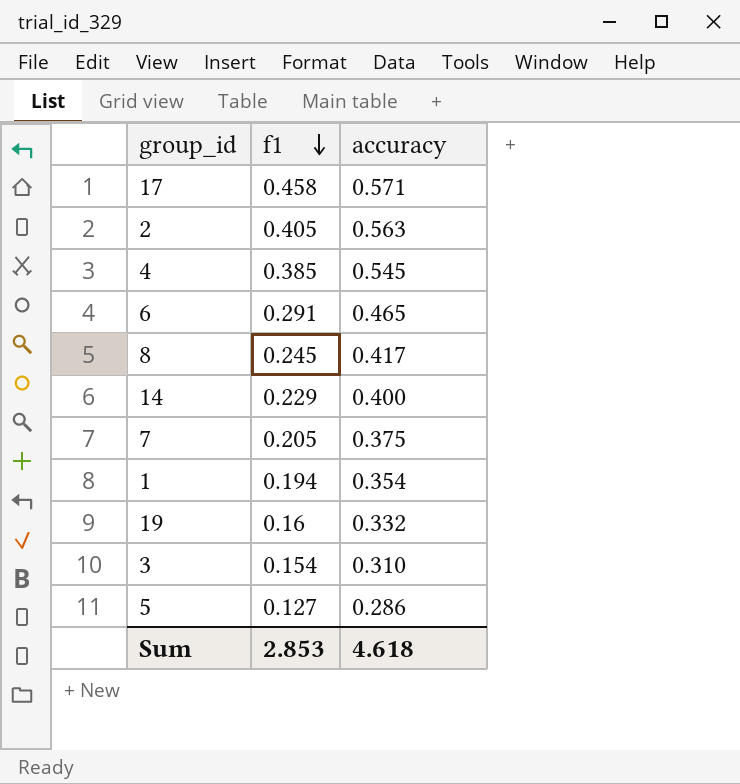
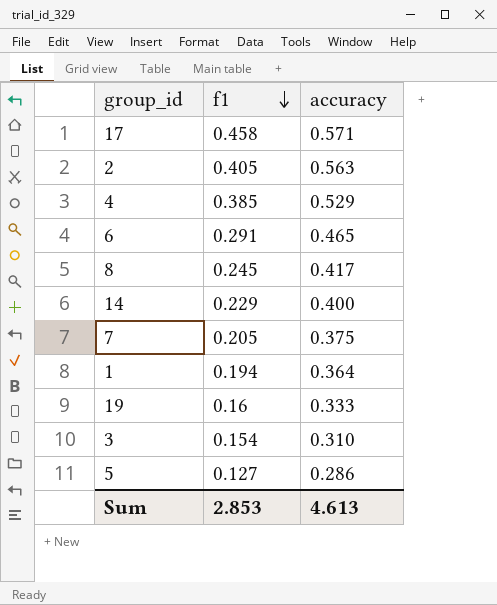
4 | accuracy: 0.545 -> 0.529
1 | accuracy: 0.354 -> 0.364
19 | accuracy: 0.332 -> 0.333
Sum | accuracy: 4.618 -> 4.613

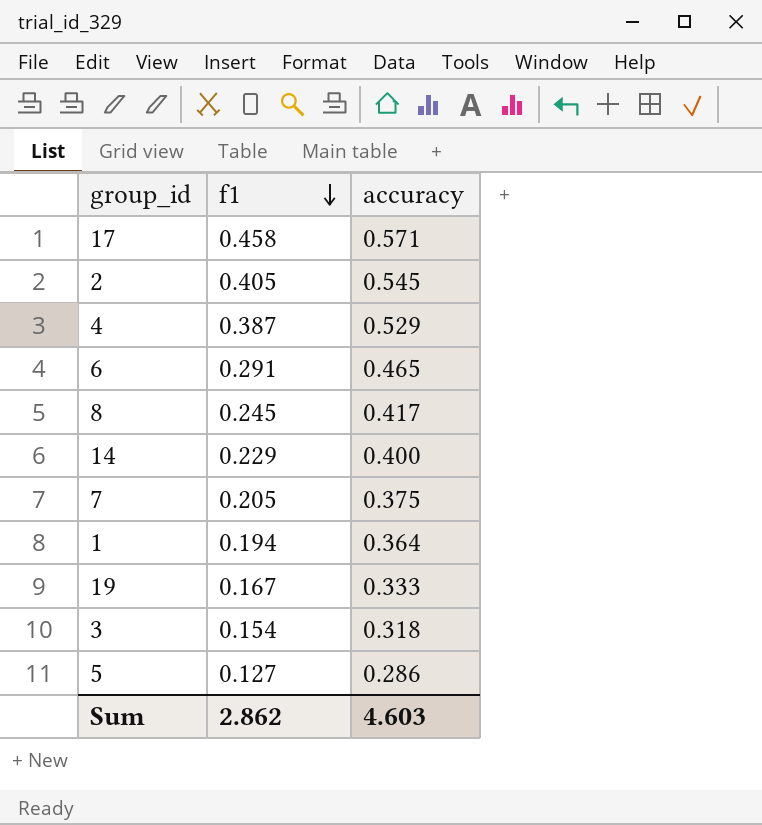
2 | accuracy: 0.563 -> 0.545
4 | f1: 0.385 -> 0.387
19 | f1: 0.16 -> 0.167
3 | accuracy: 0.310 -> 0.318
Sum | f1: 2.853 -> 2.862
Sum | accuracy: 4.613 -> 4.603

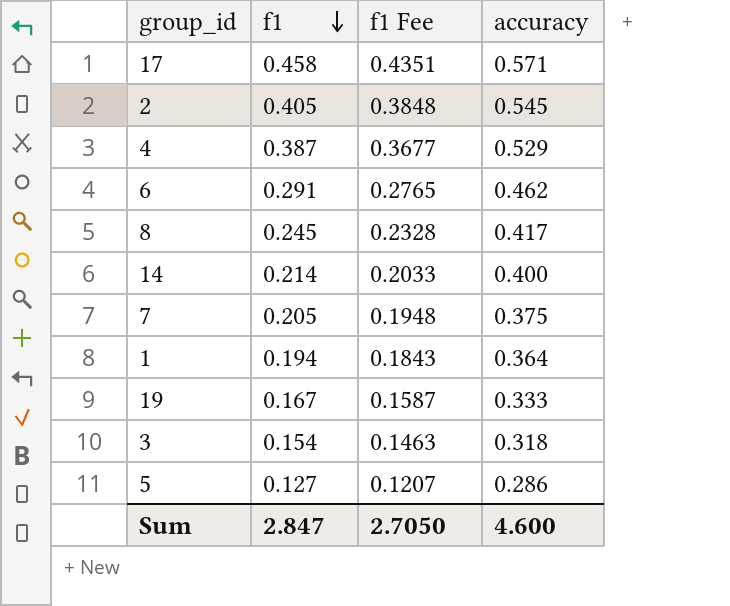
column f1 Fee | formula: none -> [f1] * 0.95
6 | accuracy: 0.465 -> 0.462
14 | f1: 0.229 -> 0.214
Sum | f1: 2.862 -> 2.847
Sum | accuracy: 4.603 -> 4.600

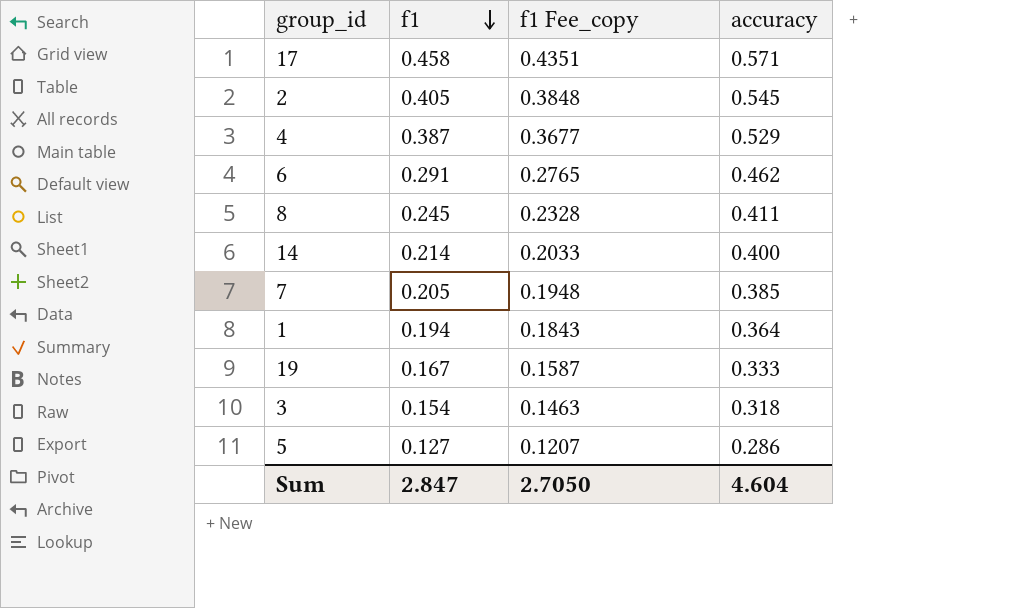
column name: f1 Fee -> f1 Fee_copy
8 | accuracy: 0.417 -> 0.411
7 | accuracy: 0.375 -> 0.385
Sum | accuracy: 4.600 -> 4.604

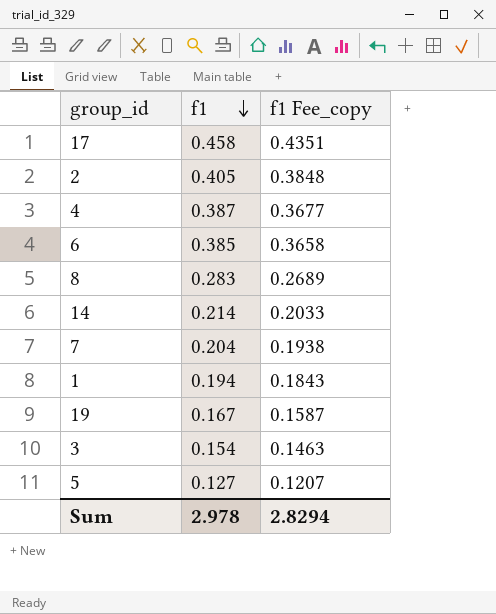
column accuracy | position: 4 -> none
6 | f1: 0.291 -> 0.385
6 | f1 Fee_copy: 0.2765 -> 0.3658
8 | f1: 0.245 -> 0.283
8 | f1 Fee_copy: 0.2328 -> 0.2689
7 | f1: 0.205 -> 0.204
7 | f1 Fee_copy: 0.1948 -> 0.1938
Sum | f1: 2.847 -> 2.978
Sum | f1 Fee_copy: 2.7050 -> 2.8294

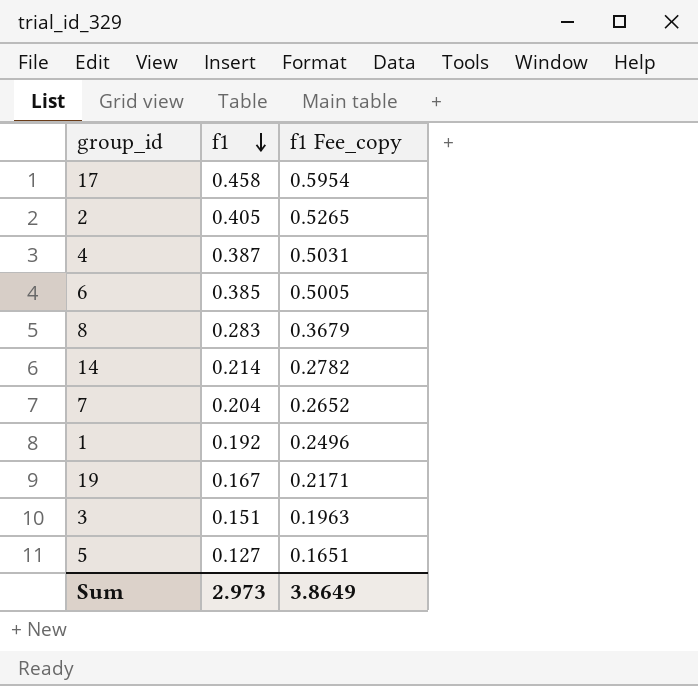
column f1 Fee_copy | formula: [f1] * 0.95 -> [f1] * 1.3
1 | f1: 0.194 -> 0.192
3 | f1: 0.154 -> 0.151
Sum | f1: 2.978 -> 2.973
Sum | f1 Fee_copy: 2.8294 -> 3.8649

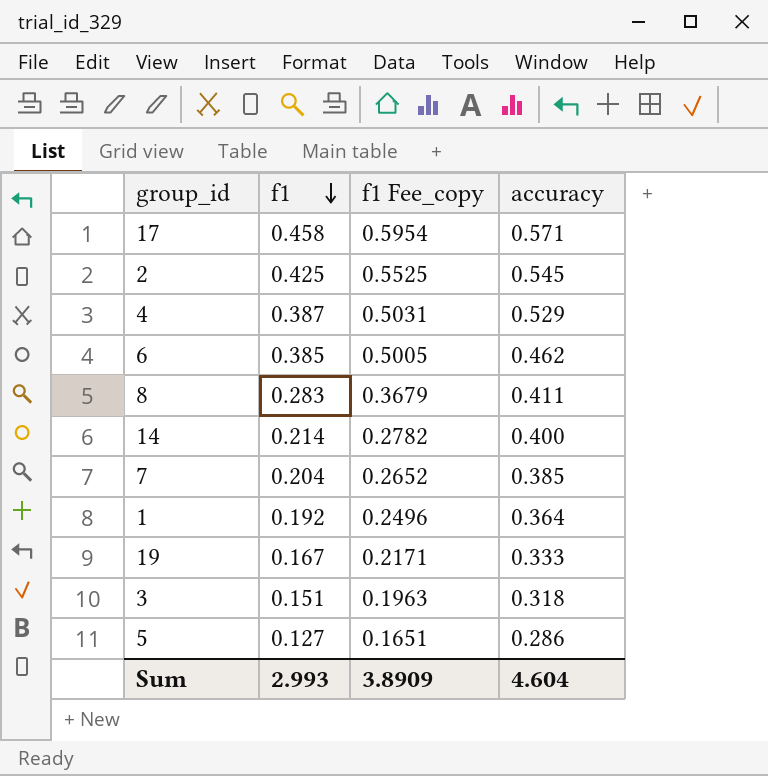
column accuracy | position: none -> 4
2 | f1: 0.405 -> 0.425
2 | f1 Fee_copy: 0.5265 -> 0.5525
Sum | f1: 2.973 -> 2.993
Sum | f1 Fee_copy: 3.8649 -> 3.8909

